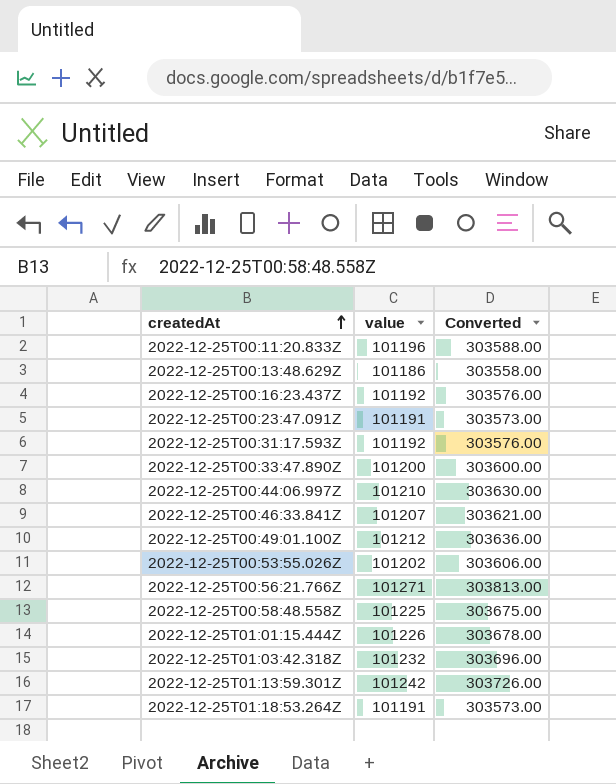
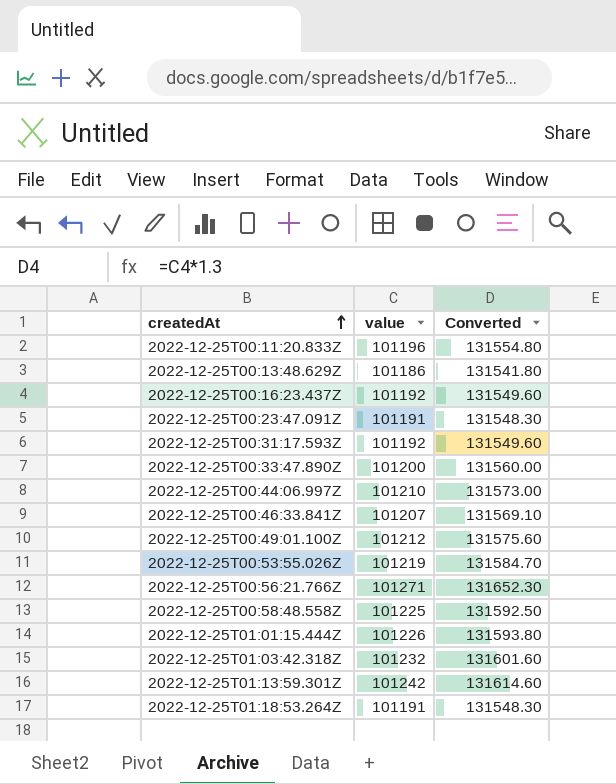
column Converted | formula: [value] * 3 -> [value] * 1.3
2022-12-25T00:53:55.026Z | value: 101202 -> 101219

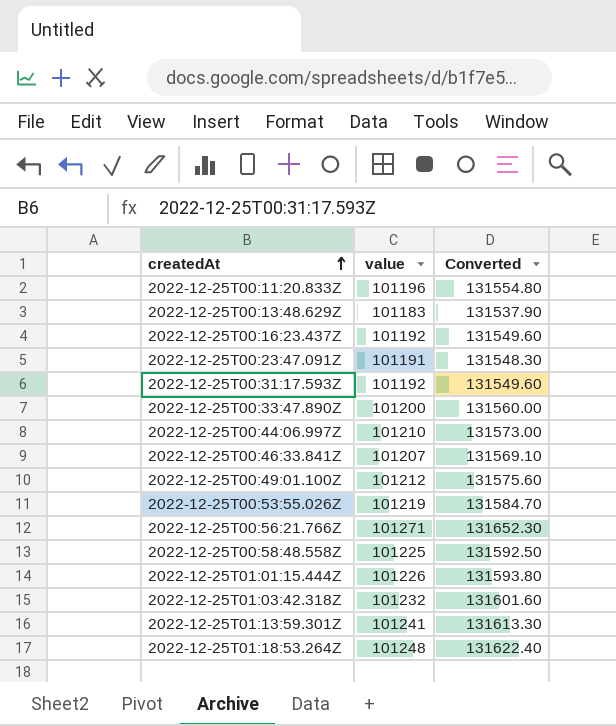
2022-12-25T00:13:48.629Z | value: 101186 -> 101183
2022-12-25T00:13:48.629Z | Converted: 131541.80 -> 131537.90
2022-12-25T01:13:59.301Z | value: 101242 -> 101241
2022-12-25T01:13:59.301Z | Converted: 131614.60 -> 131613.30
2022-12-25T01:18:53.264Z | value: 101191 -> 101248
2022-12-25T01:18:53.264Z | Converted: 131548.30 -> 131622.40

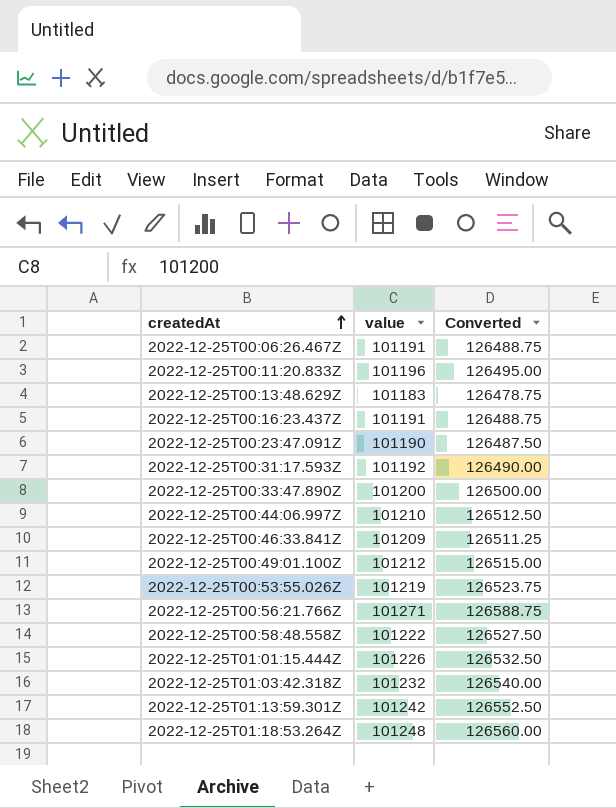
column Converted | formula: [value] * 1.3 -> [value] * 1.25
row 2022-12-25T00:06:26.467Z: none -> 101191 | 126488.75
2022-12-25T00:16:23.437Z | value: 101192 -> 101191
2022-12-25T00:23:47.091Z | value: 101191 -> 101190
2022-12-25T00:46:33.841Z | value: 101207 -> 101209
2022-12-25T00:58:48.558Z | value: 101225 -> 101222
2022-12-25T01:13:59.301Z | value: 101241 -> 101242

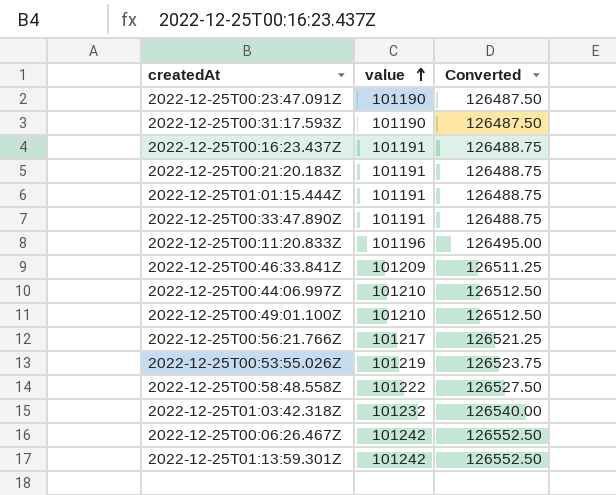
row order: createdAt ascending -> value ascending
row 2022-12-25T00:13:48.629Z: 101183 | 126478.75 -> none
row 2022-12-25T01:18:53.264Z: 101248 | 126560.00 -> none
2022-12-25T00:31:17.593Z | value: 101192 -> 101190
2022-12-25T00:31:17.593Z | Converted: 126490.00 -> 126487.50
row 2022-12-25T00:21:20.183Z: none -> 101191 | 126488.75
2022-12-25T01:01:15.444Z | value: 101226 -> 101191
2022-12-25T01:01:15.444Z | Converted: 126532.50 -> 126488.75
2022-12-25T00:33:47.890Z | value: 101200 -> 101191
2022-12-25T00:33:47.890Z | Converted: 126500.00 -> 126488.75
2022-12-25T00:49:01.100Z | value: 101212 -> 101210
2022-12-25T00:49:01.100Z | Converted: 126515.00 -> 126512.50
2022-12-25T00:56:21.766Z | value: 101271 -> 101217
2022-12-25T00:56:21.766Z | Converted: 126588.75 -> 126521.25
2022-12-25T00:06:26.467Z | value: 101191 -> 101242
2022-12-25T00:06:26.467Z | Converted: 126488.75 -> 126552.50

